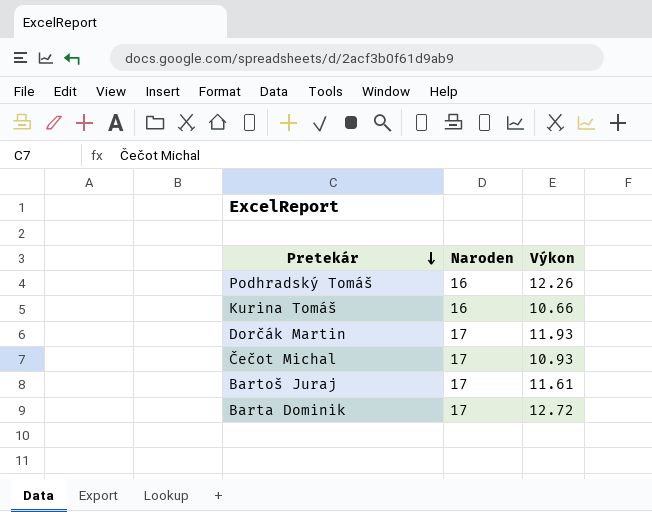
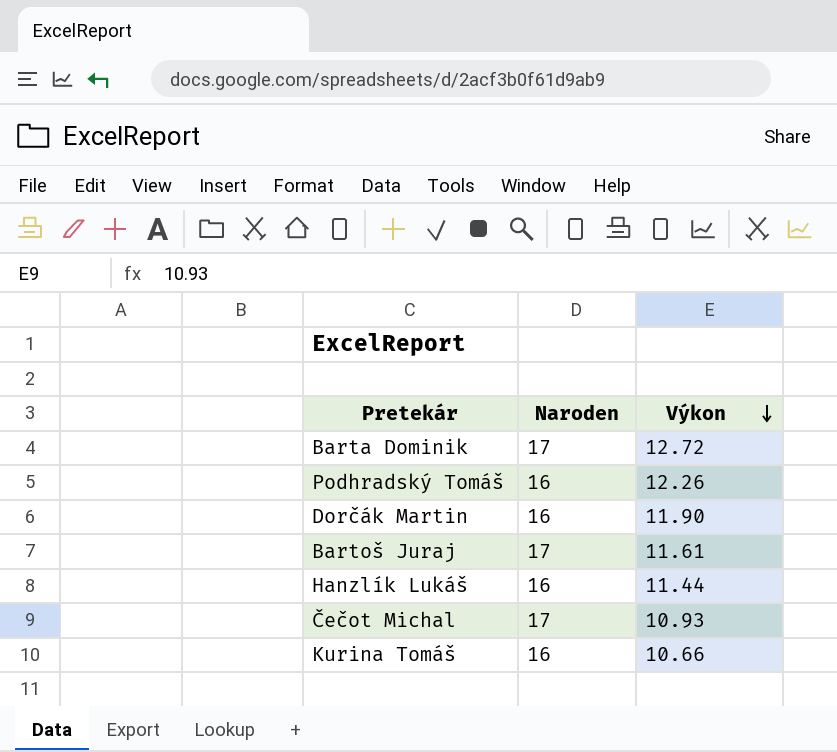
row order: Pretekár descending -> Výkon descending
Dorčák Martin | Naroden: 17 -> 16
Dorčák Martin | Výkon: 11.93 -> 11.90
row Hanzlík Lukáš: none -> 16 | 11.44

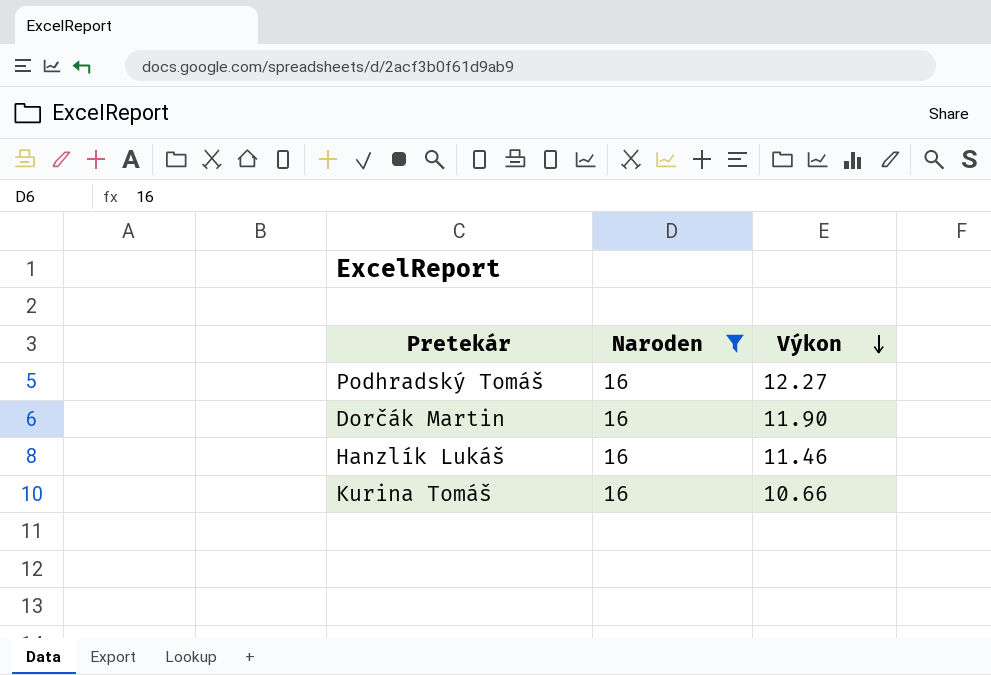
filter: none -> Naroden = 16
Podhradský Tomáš | Výkon: 12.26 -> 12.27
Hanzlík Lukáš | Výkon: 11.44 -> 11.46

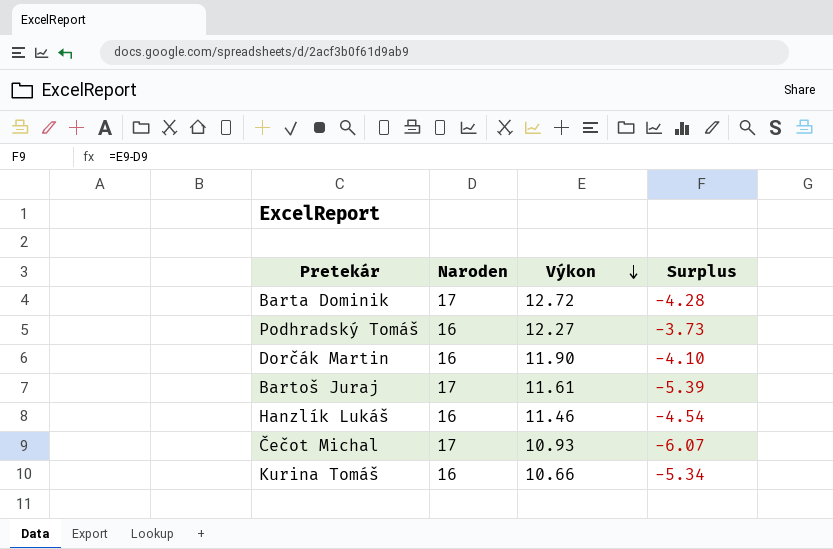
filter: Naroden = 16 -> none
column Surplus | formula: none -> [Výkon] - [Naroden]

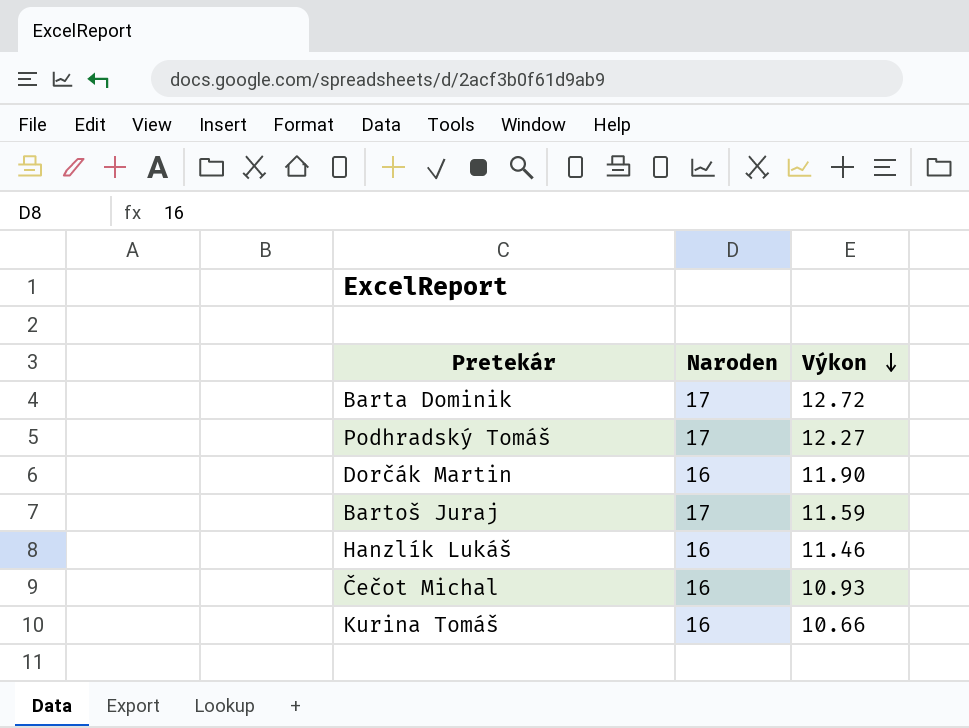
column Surplus | formula: [Výkon] - [Naroden] -> none
Podhradský Tomáš | Naroden: 16 -> 17
Bartoš Juraj | Výkon: 11.61 -> 11.59
Čečot Michal | Naroden: 17 -> 16

